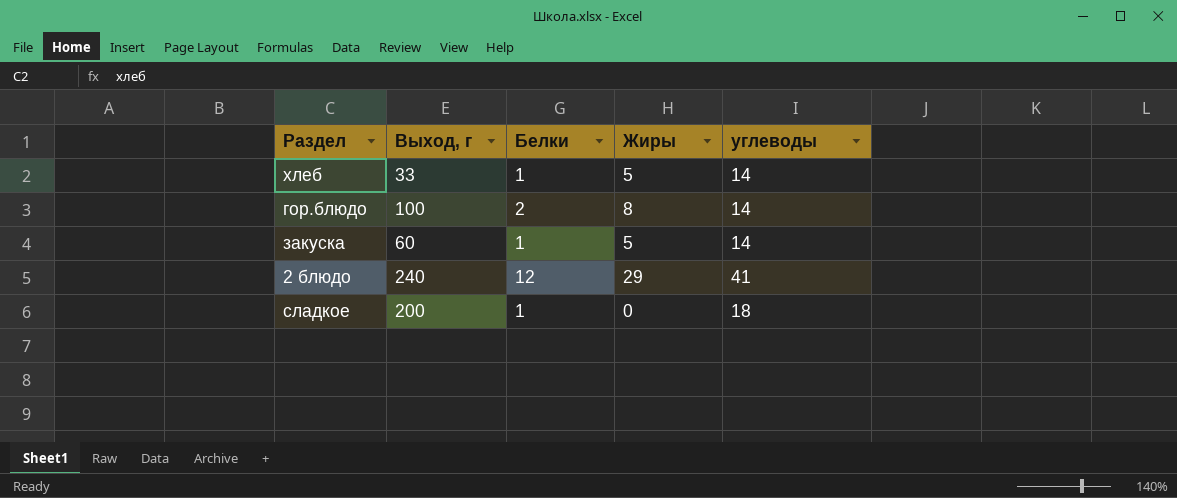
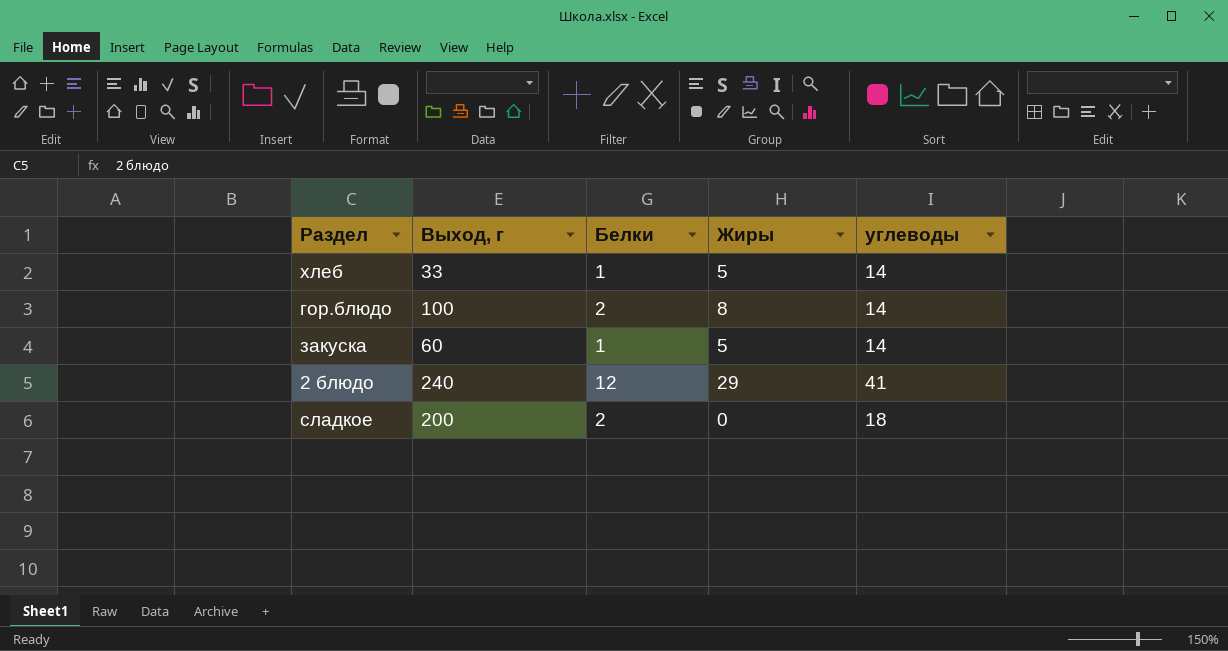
сладкое | Белки: 1 -> 2

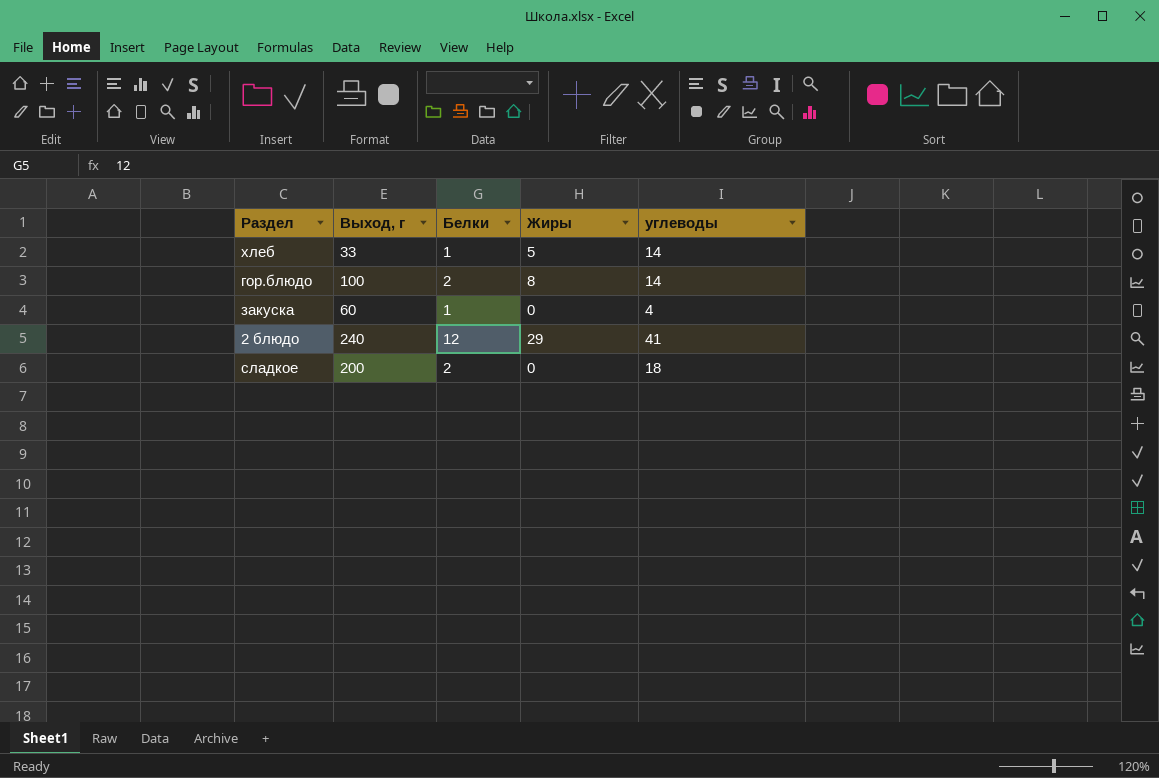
закуска | Жиры: 5 -> 0
закуска | углеводы: 14 -> 4

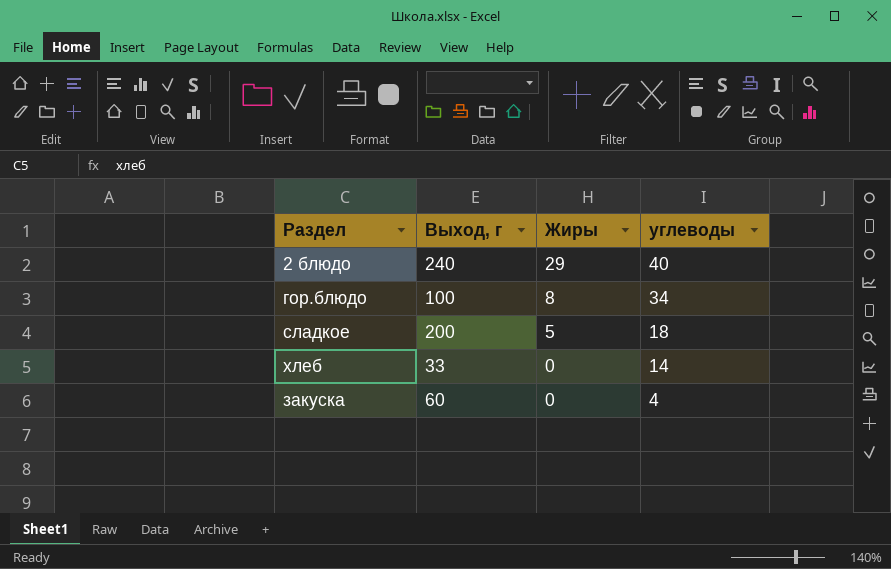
row order: none -> Жиры descending
column Белки | position: 3 -> none
2 блюдо | углеводы: 41 -> 40
гор.блюдо | углеводы: 14 -> 34
сладкое | Жиры: 0 -> 5
хлеб | Жиры: 5 -> 0

